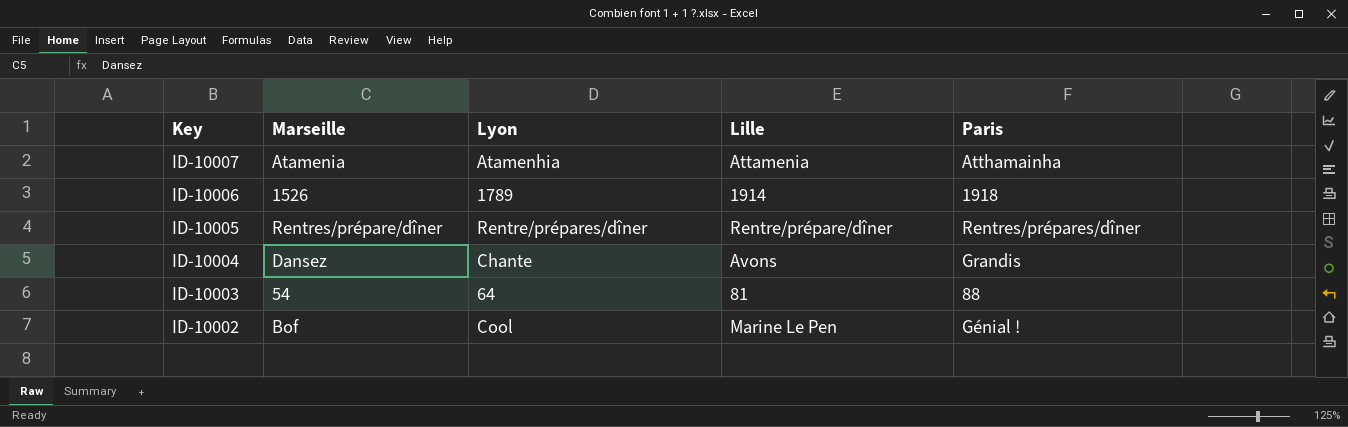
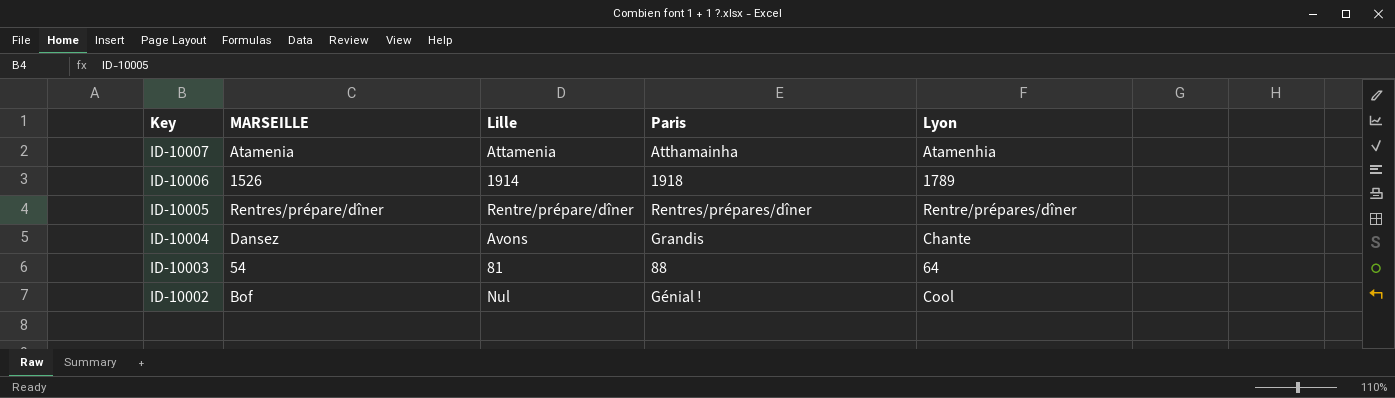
column name: Marseille -> MARSEILLE
column Lyon | position: 3 -> 5
ID-10002 | Lille: Marine Le Pen -> Nul

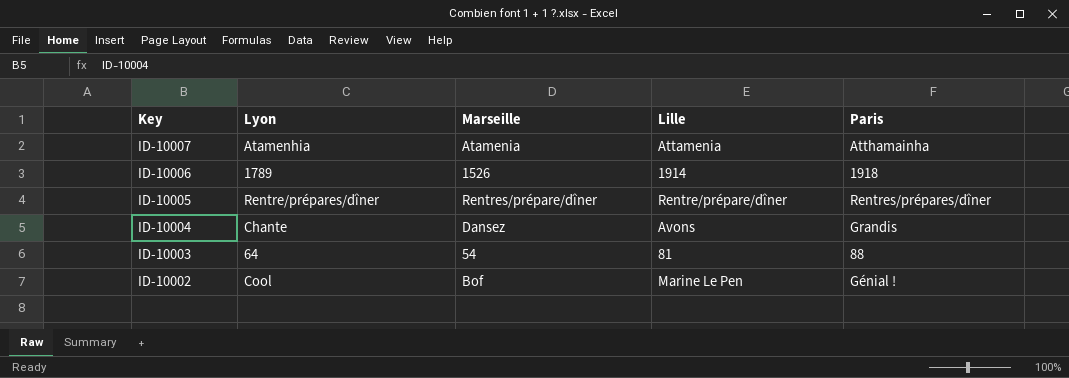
column Lyon | position: 5 -> 2
column name: MARSEILLE -> Marseille
ID-10002 | Lille: Nul -> Marine Le Pen

